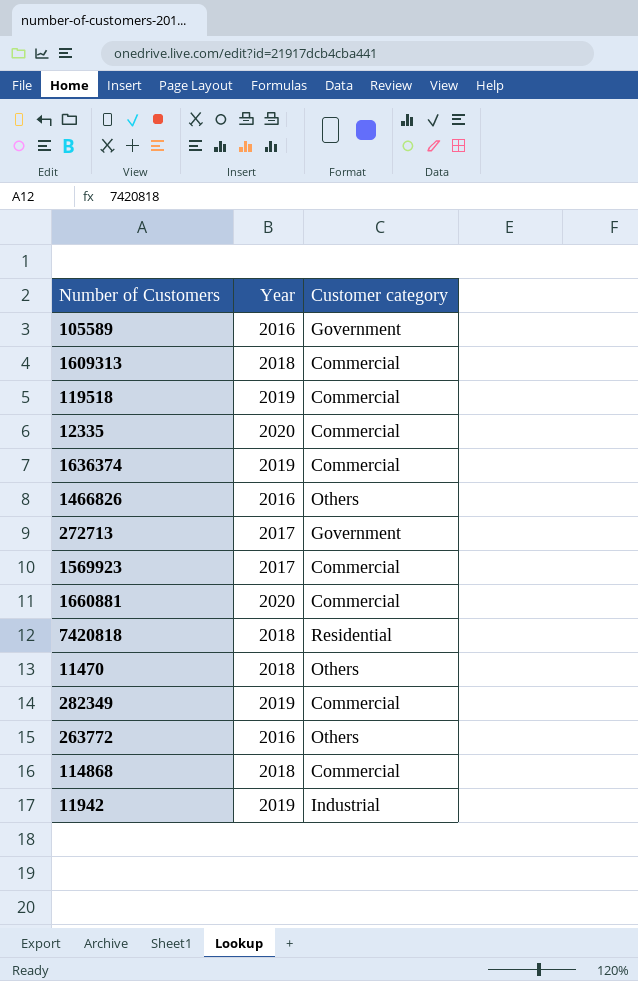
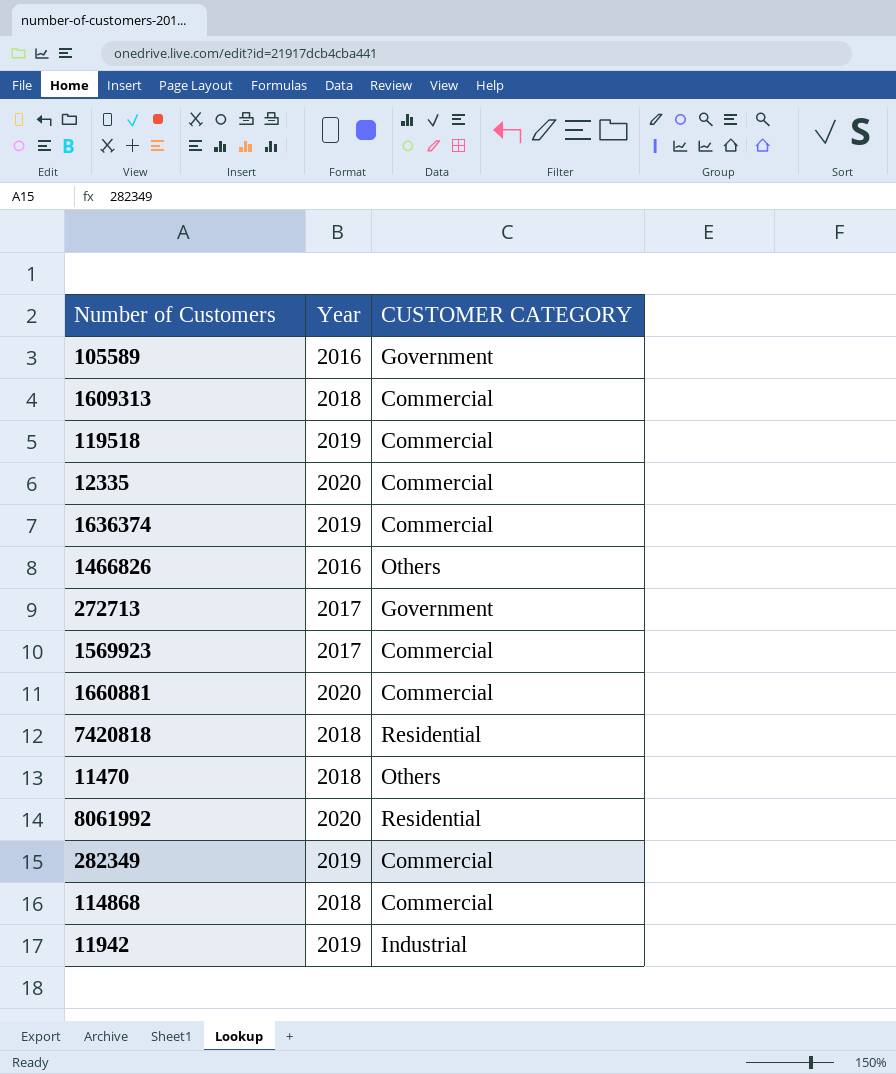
column name: Customer category -> CUSTOMER CATEGORY
row 263772: 2016 | Others -> none
row 8061992: none -> 2020 | Residential

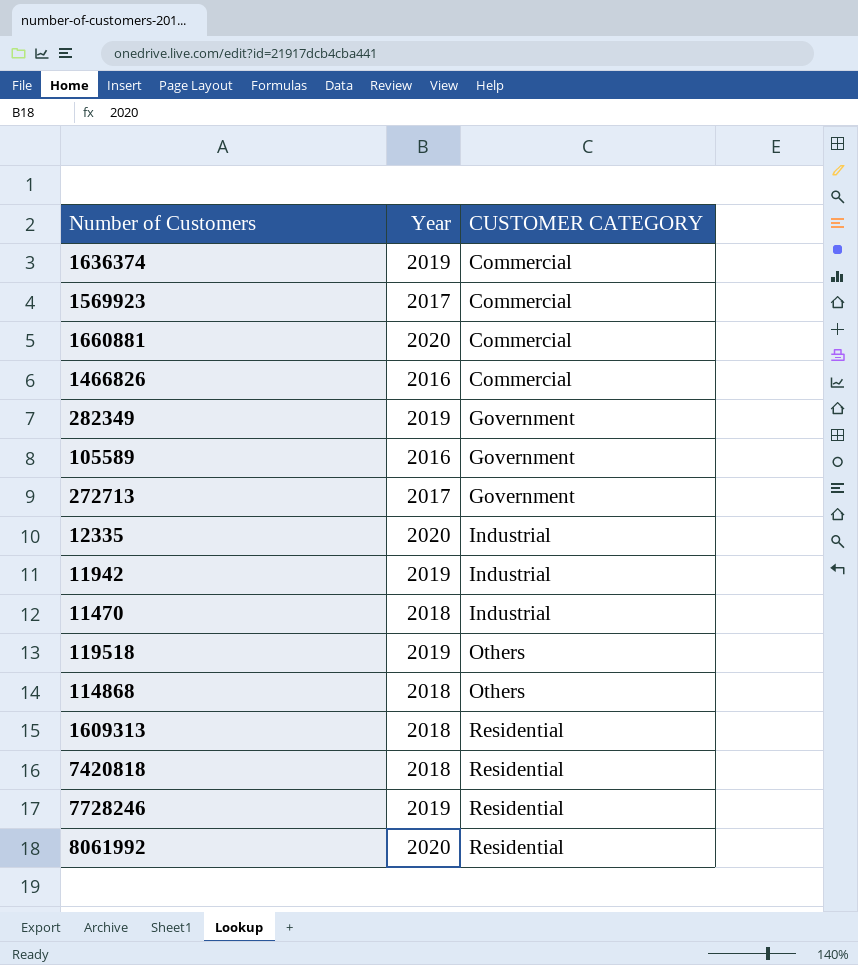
row order: none -> CUSTOMER CATEGORY ascending
1466826 | CUSTOMER CATEGORY: Others -> Commercial
282349 | CUSTOMER CATEGORY: Commercial -> Government
12335 | CUSTOMER CATEGORY: Commercial -> Industrial
11470 | CUSTOMER CATEGORY: Others -> Industrial
119518 | CUSTOMER CATEGORY: Commercial -> Others
114868 | CUSTOMER CATEGORY: Commercial -> Others
1609313 | CUSTOMER CATEGORY: Commercial -> Residential
row 7728246: none -> 2019 | Residential

